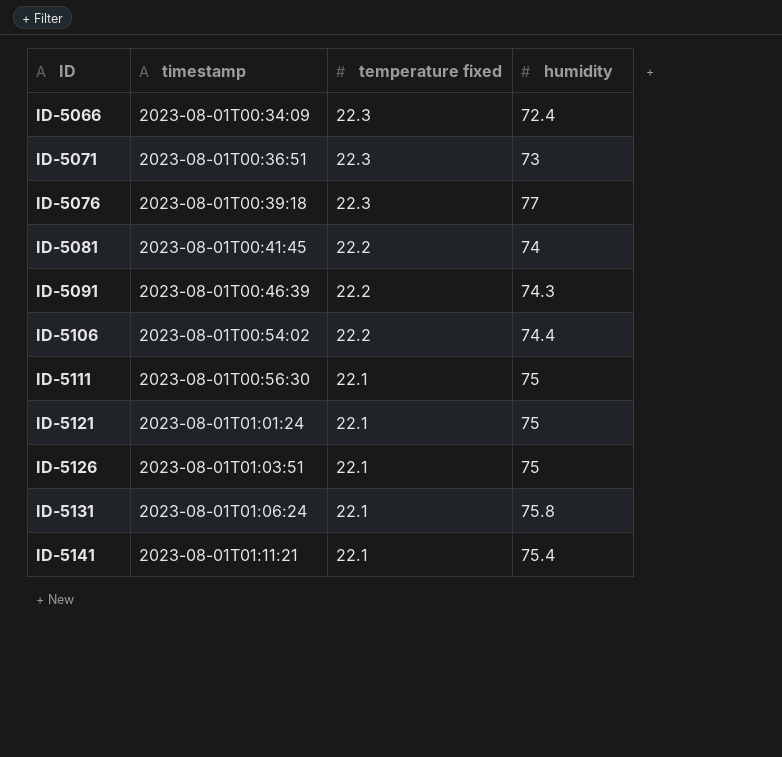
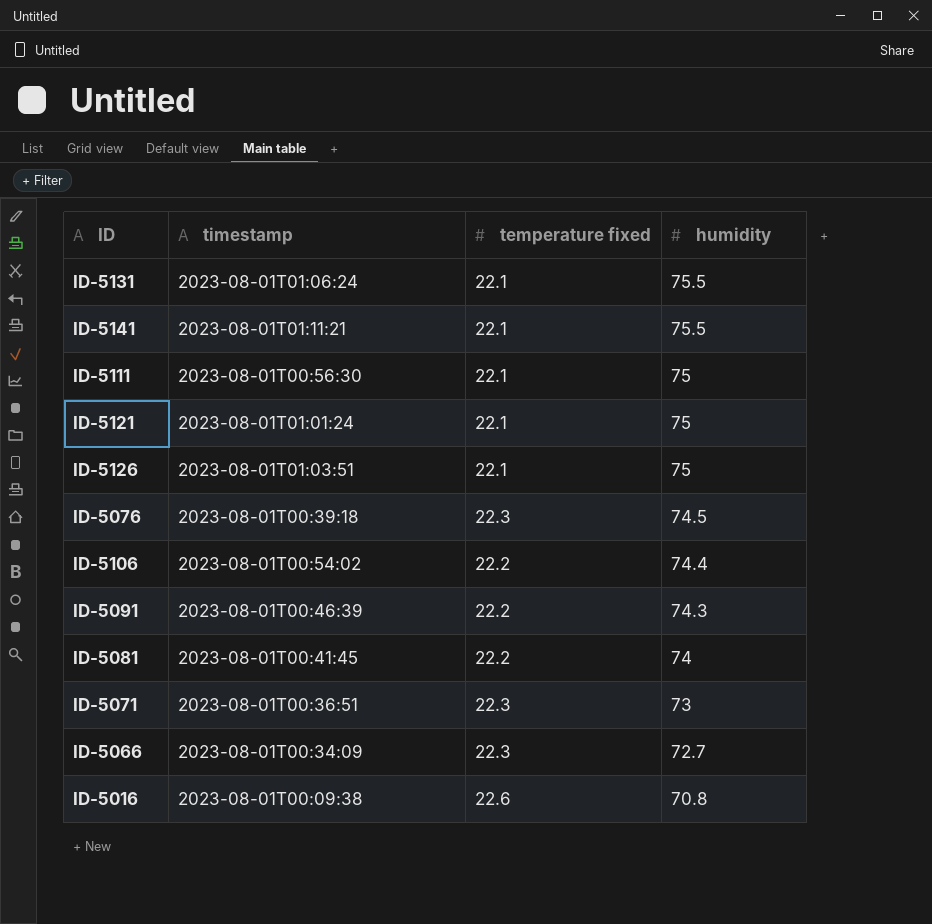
row order: ID ascending -> humidity descending
ID-5131 | humidity: 75.8 -> 75.5
ID-5141 | humidity: 75.4 -> 75.5
ID-5076 | humidity: 77 -> 74.5
ID-5066 | humidity: 72.4 -> 72.7
row ID-5016: none -> 2023-08-01T00:09:38 | 22.6 | 70.8

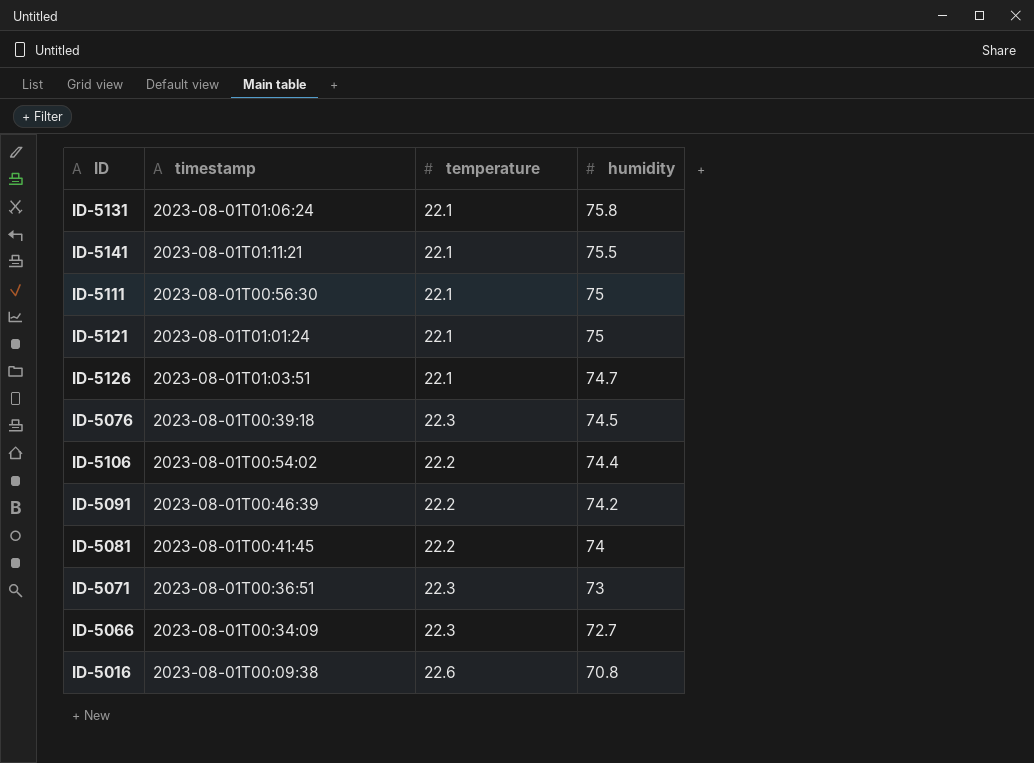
column name: temperature fixed -> temperature
ID-5131 | humidity: 75.5 -> 75.8
ID-5126 | humidity: 75 -> 74.7
ID-5091 | humidity: 74.3 -> 74.2

